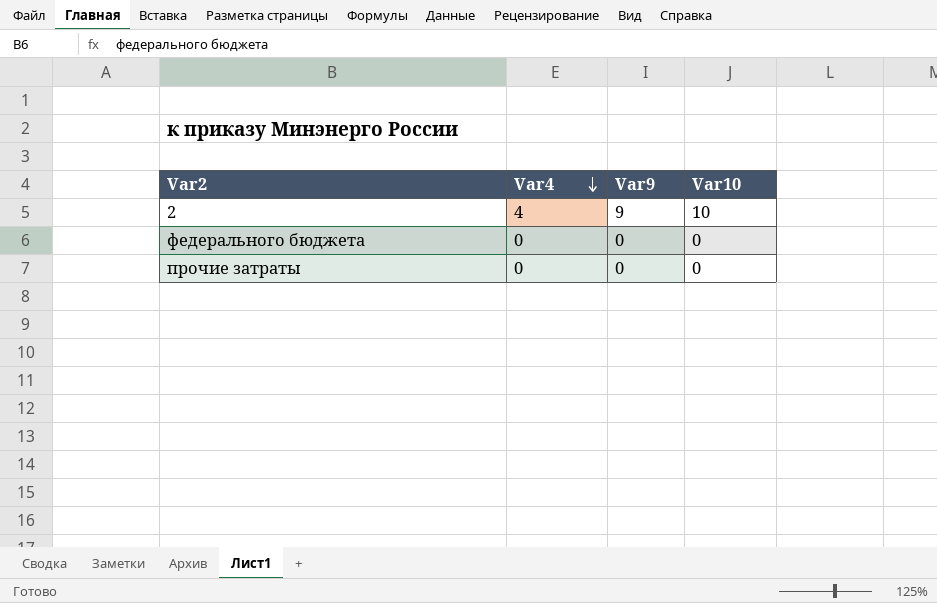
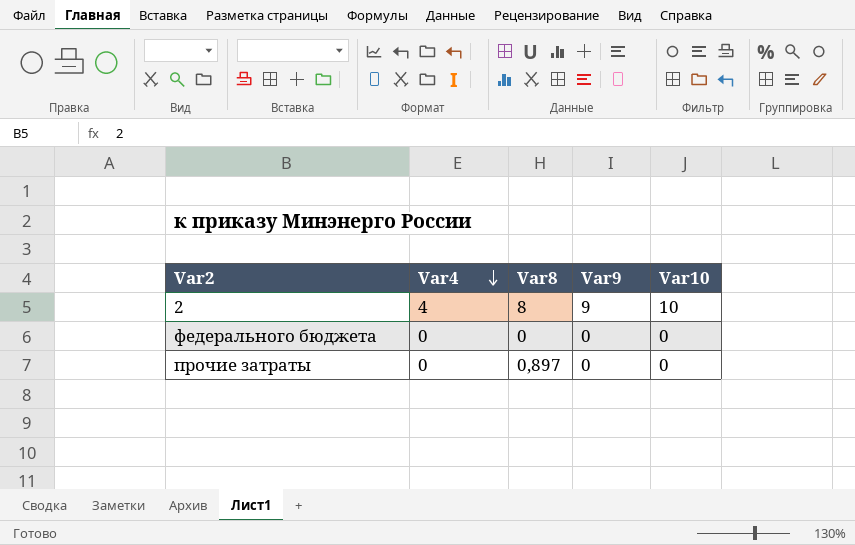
column Var8 | position: none -> 3

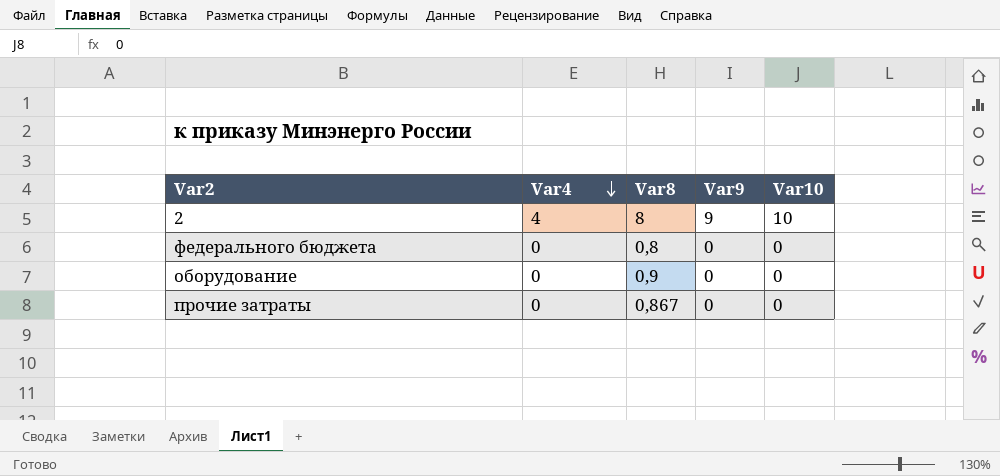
федерального бюджета | Var8: 0 -> 0,8
row оборудование: none -> 0 | 0,9 | 0 | 0
прочие затраты | Var8: 0,897 -> 0,867

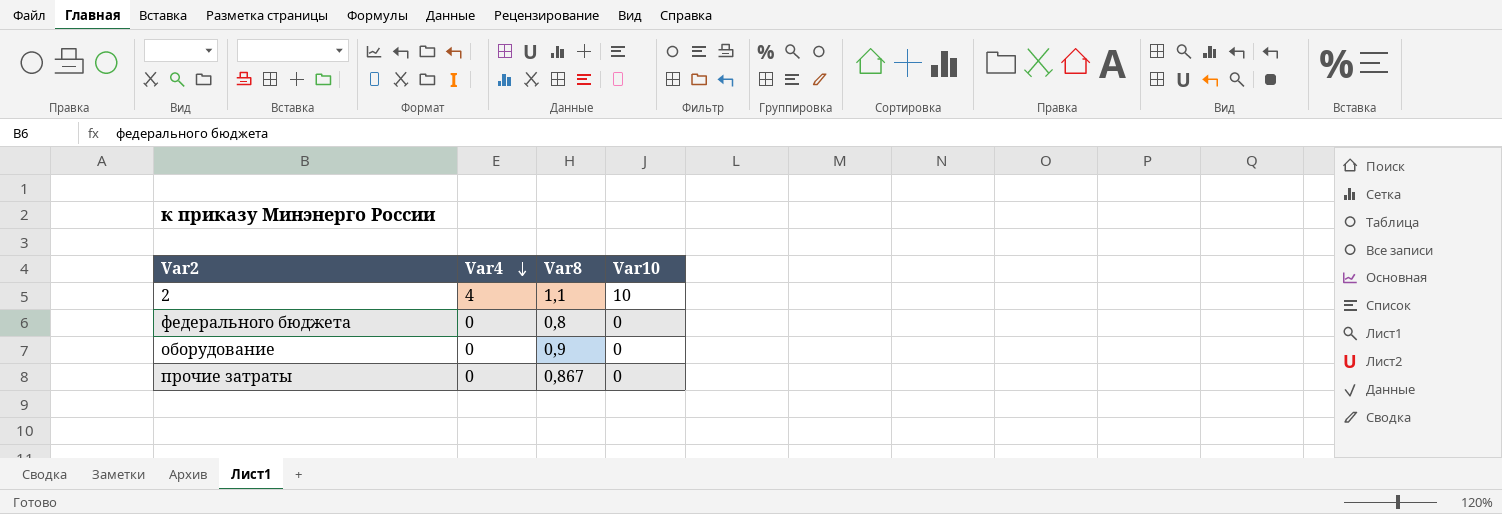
column Var9 | position: 4 -> none
2 | Var8: 8 -> 1,1

